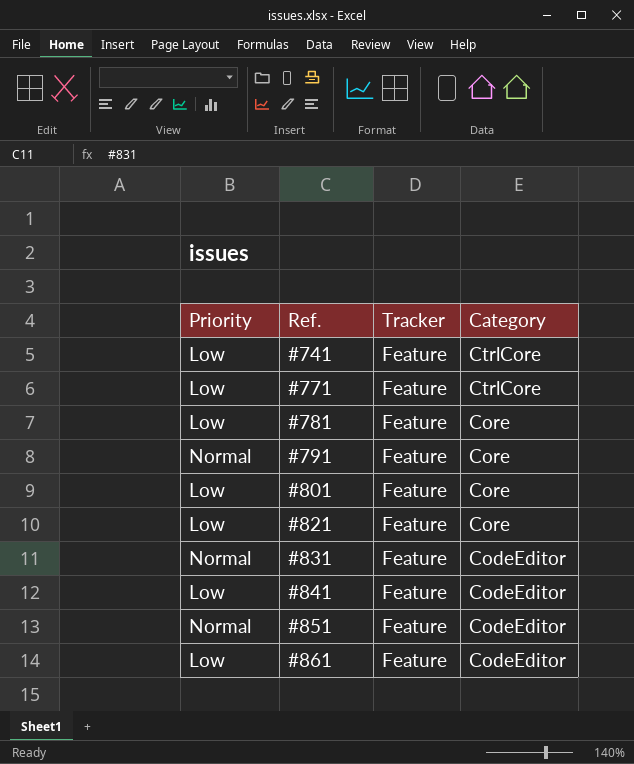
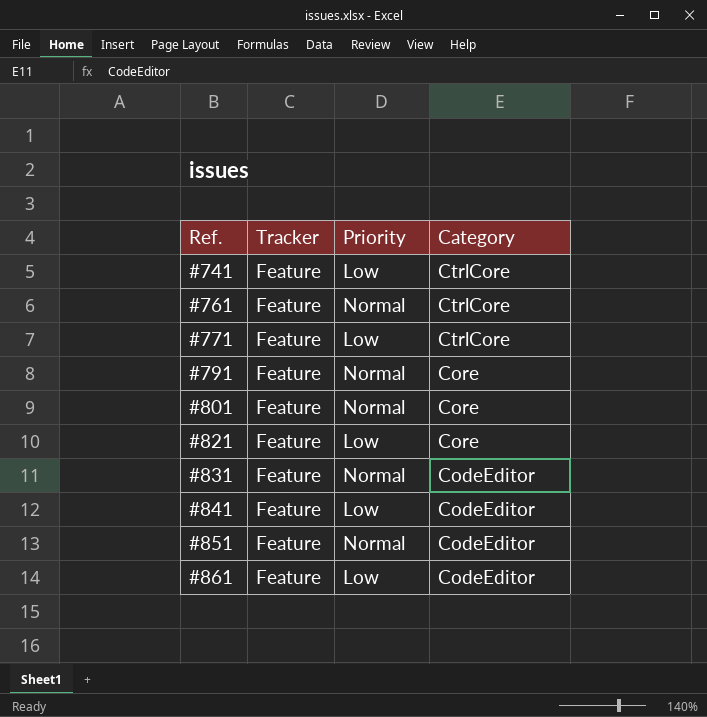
column Priority | position: 1 -> 3
row #781: Low | Feature | Core -> none
row #761: none -> Feature | Normal | CtrlCore
#801 | Priority: Low -> Normal

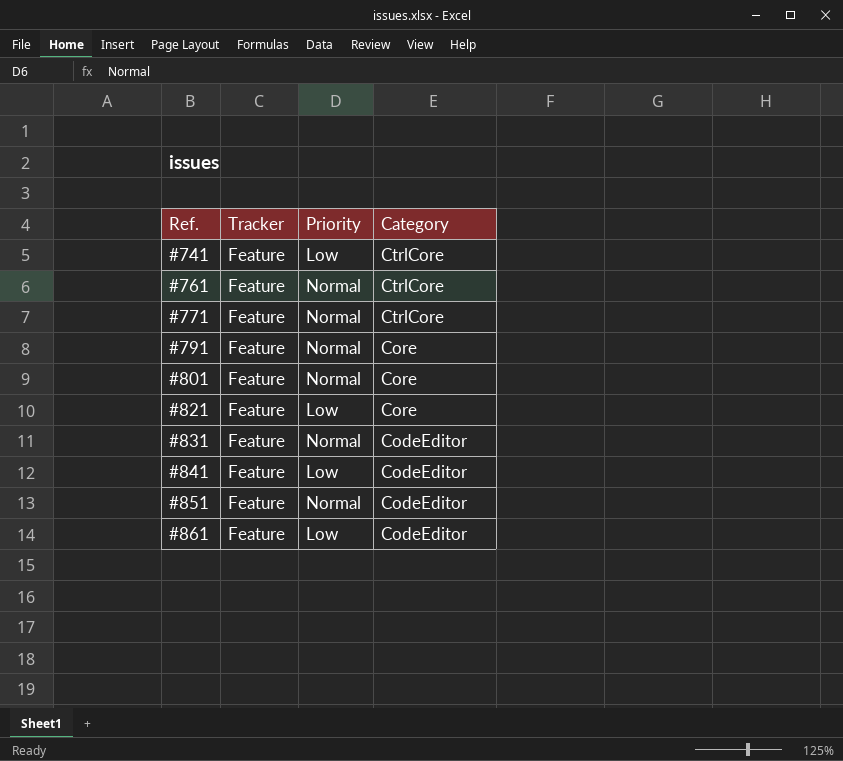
#771 | Priority: Low -> Normal

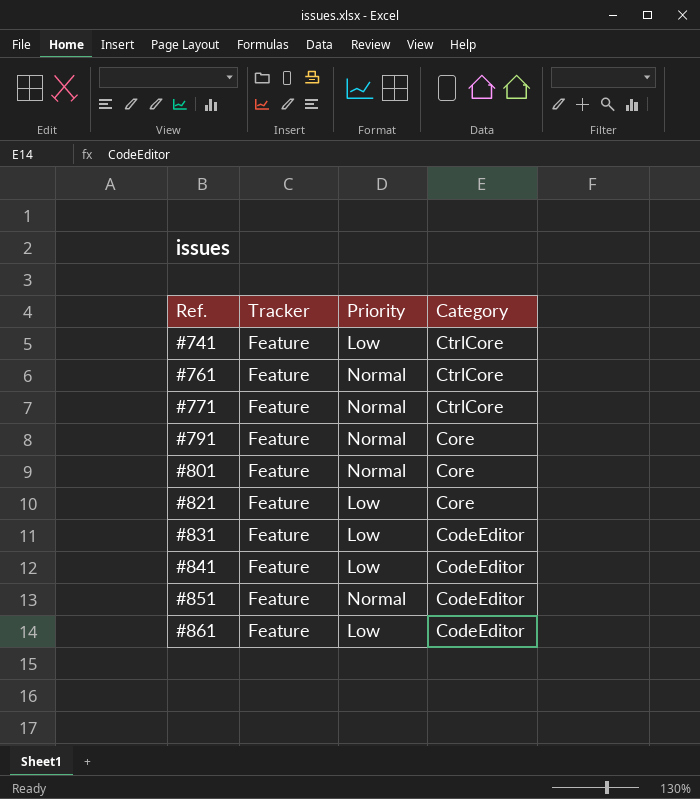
#831 | Priority: Normal -> Low

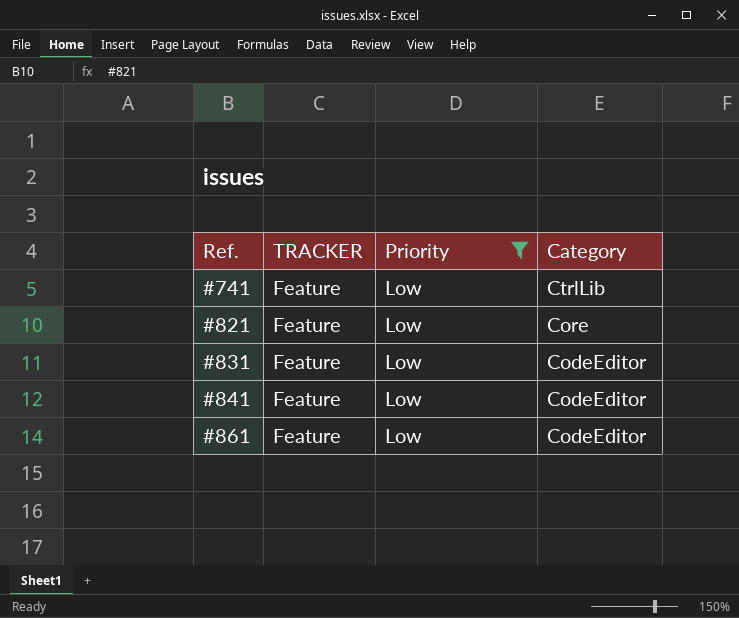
filter: none -> Priority = Low
column name: Tracker -> TRACKER
#741 | Category: CtrlCore -> CtrlLib

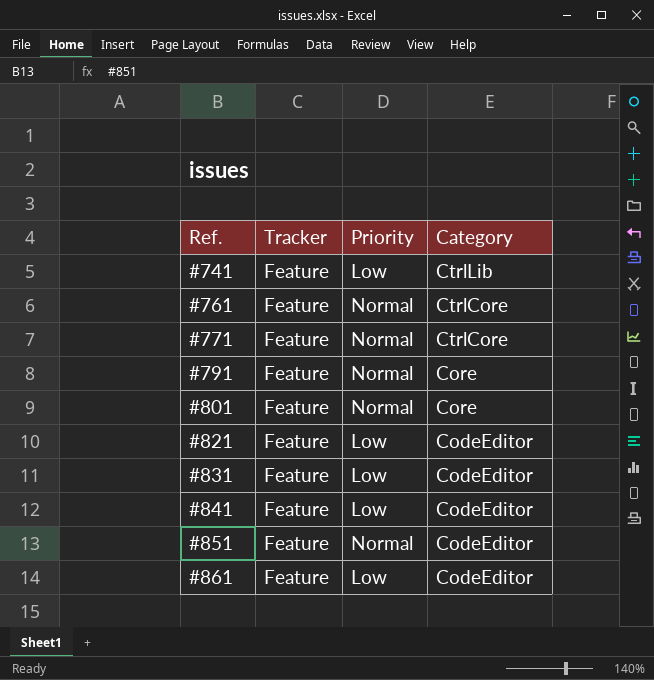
filter: Priority = Low -> none
column name: TRACKER -> Tracker
#821 | Category: Core -> CodeEditor

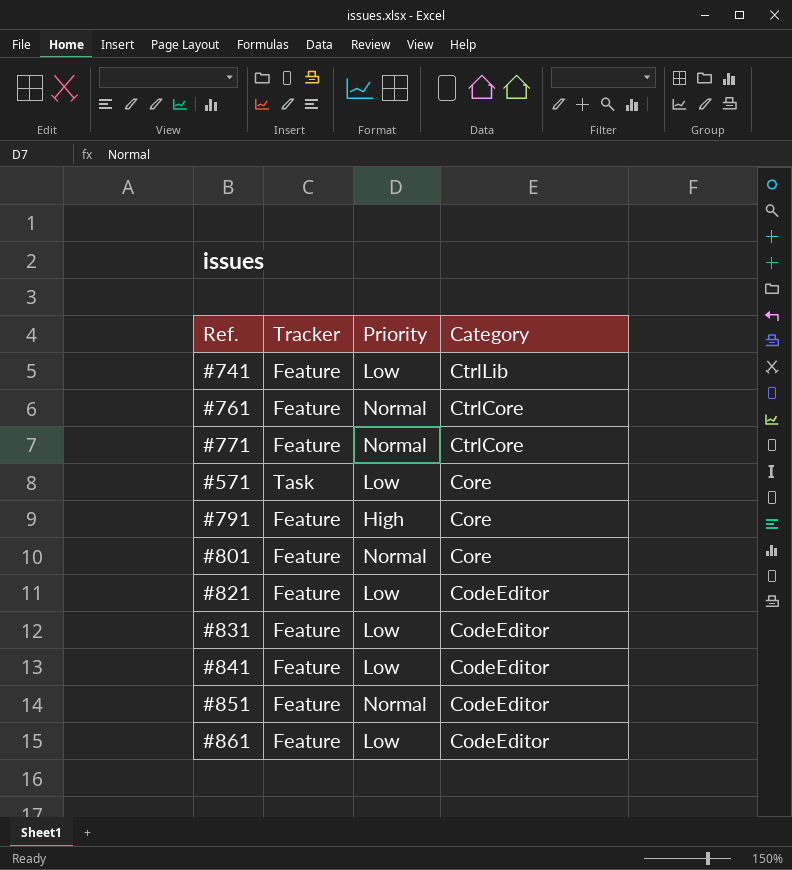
row #571: none -> Task | Low | Core
#791 | Priority: Normal -> High

